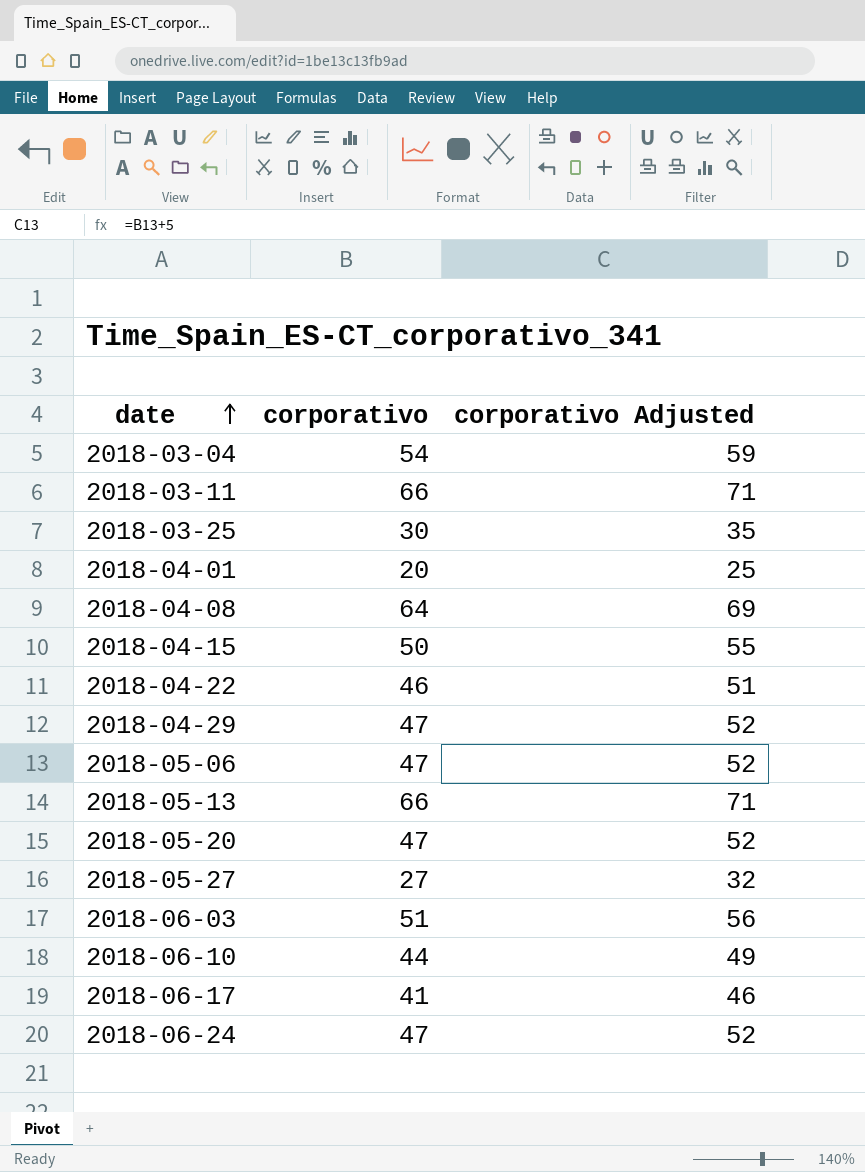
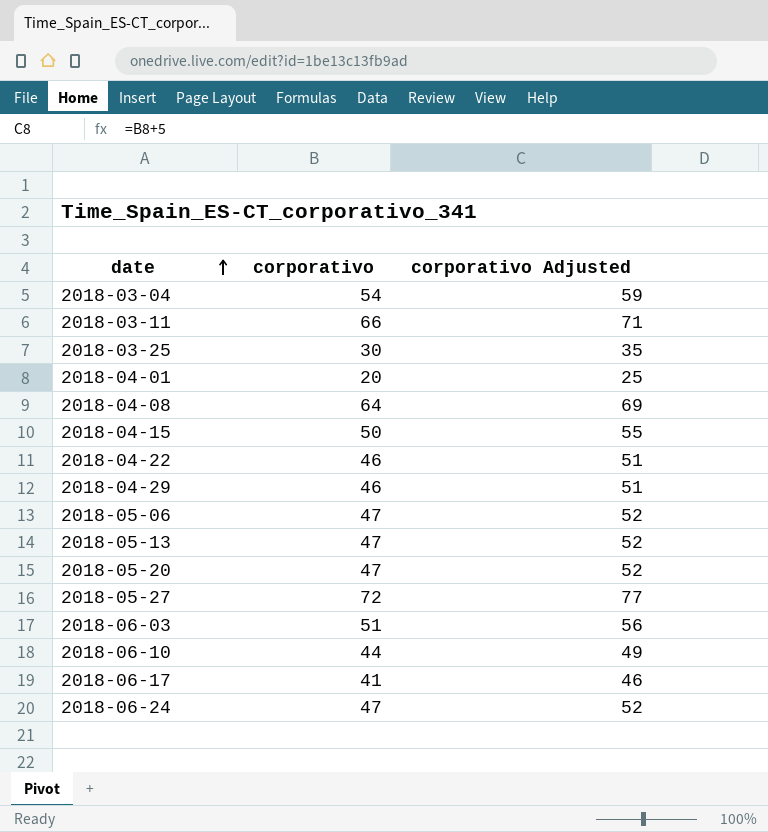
2018-04-29 | corporativo: 47 -> 46
2018-04-29 | corporativo Adjusted: 52 -> 51
2018-05-13 | corporativo: 66 -> 47
2018-05-13 | corporativo Adjusted: 71 -> 52
2018-05-27 | corporativo: 27 -> 72
2018-05-27 | corporativo Adjusted: 32 -> 77

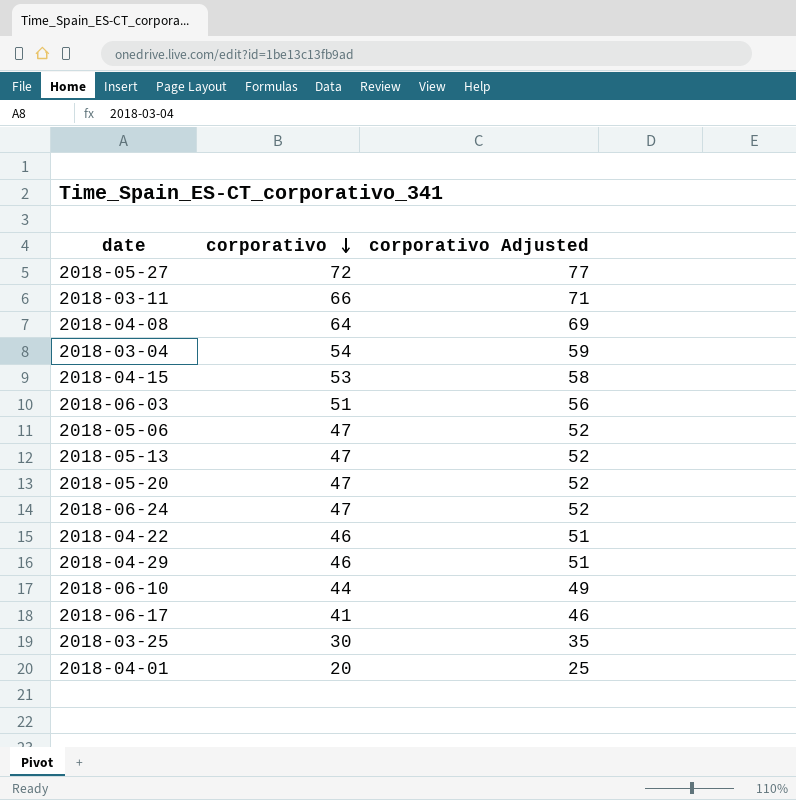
row order: date ascending -> corporativo descending
2018-04-15 | corporativo: 50 -> 53
2018-04-15 | corporativo Adjusted: 55 -> 58

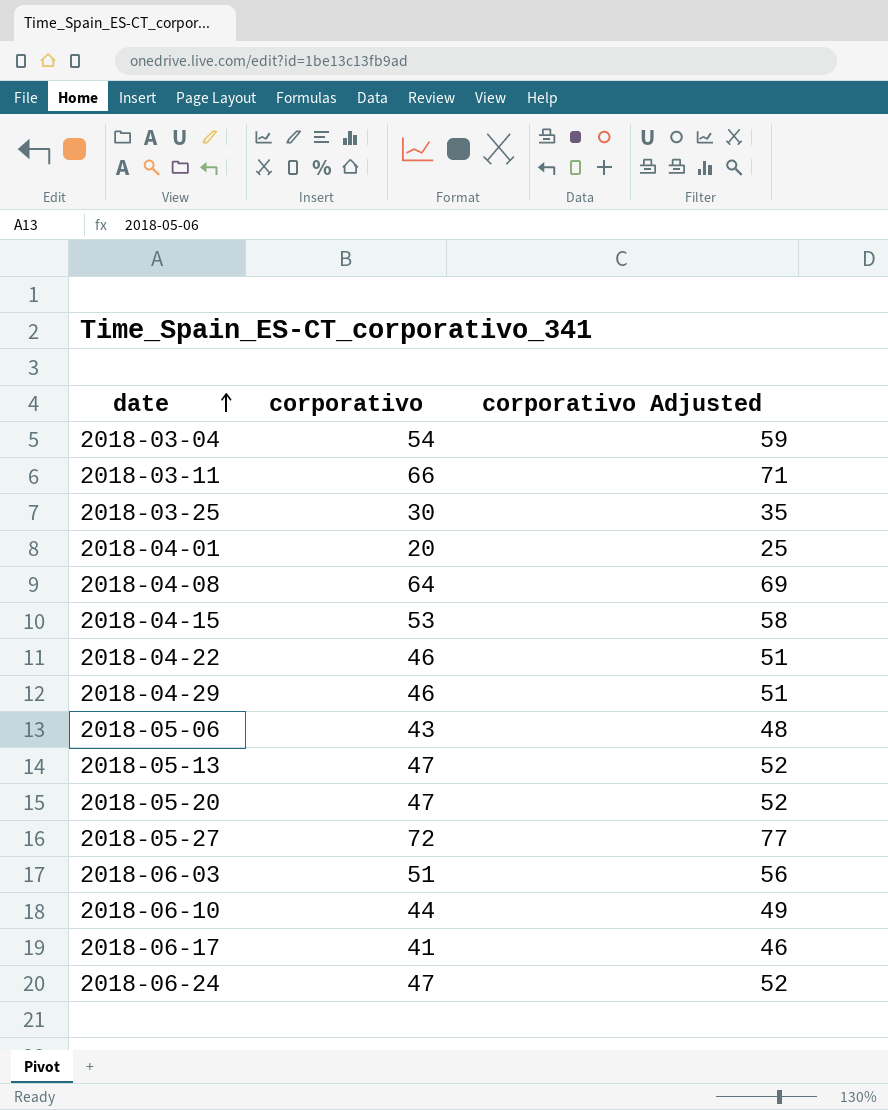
row order: corporativo descending -> date ascending
2018-05-06 | corporativo: 47 -> 43
2018-05-06 | corporativo Adjusted: 52 -> 48

